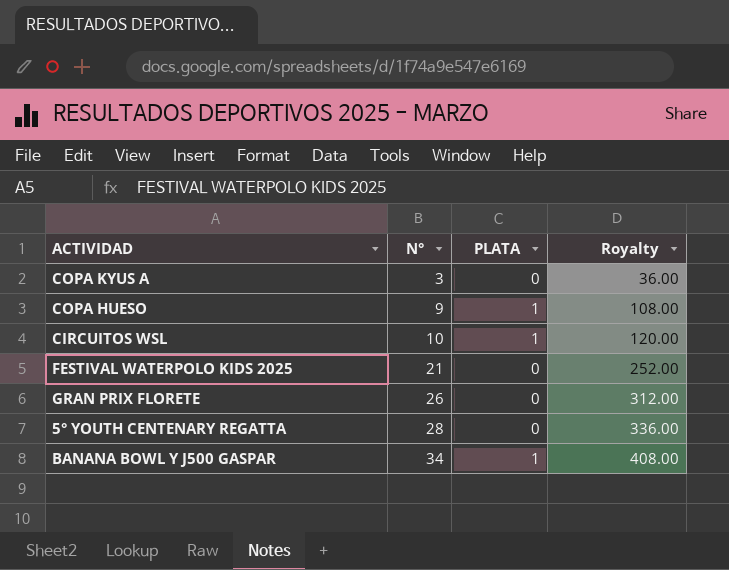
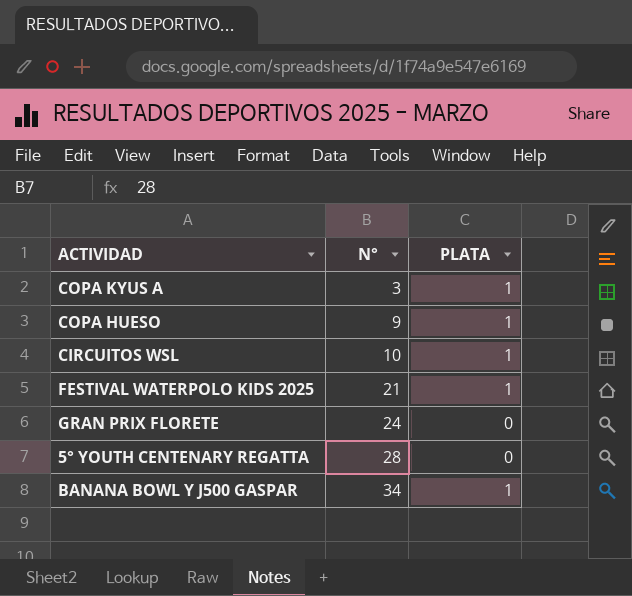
column Royalty | formula: [N°] * 12 -> none
COPA KYUS A | PLATA: 0 -> 1
FESTIVAL WATERPOLO KIDS 2025 | PLATA: 0 -> 1
GRAN PRIX FLORETE | N°: 26 -> 24

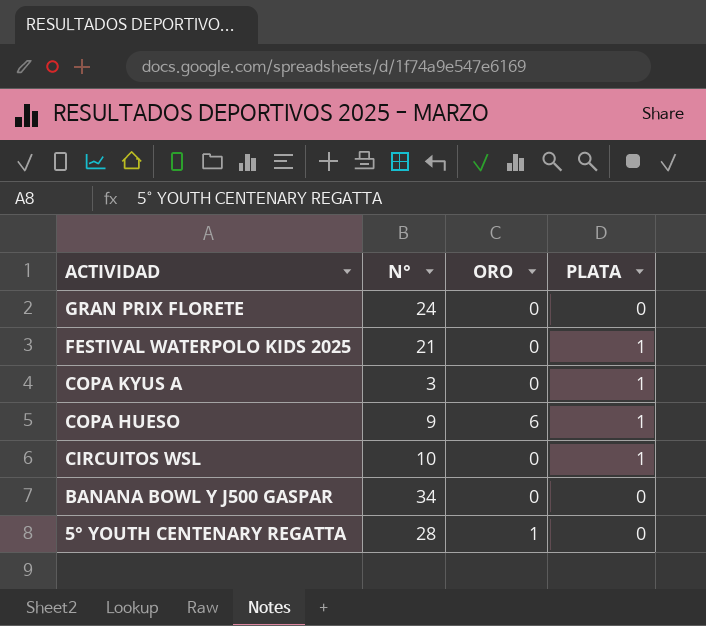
row order: N° ascending -> ACTIVIDAD descending
column ORO | position: none -> 3
BANANA BOWL Y J500 GASPAR | PLATA: 1 -> 0

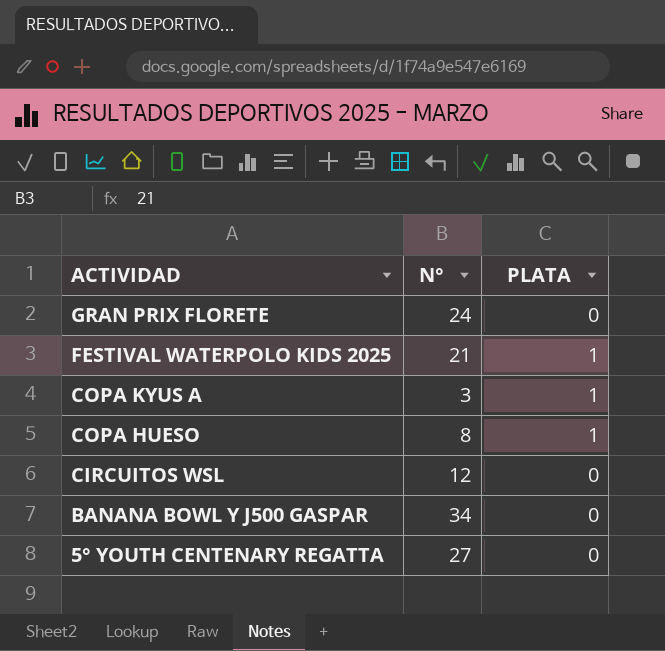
column ORO | position: 3 -> none
COPA HUESO | N°: 9 -> 8
CIRCUITOS WSL | N°: 10 -> 12
CIRCUITOS WSL | PLATA: 1 -> 0
5° YOUTH CENTENARY REGATTA | N°: 28 -> 27

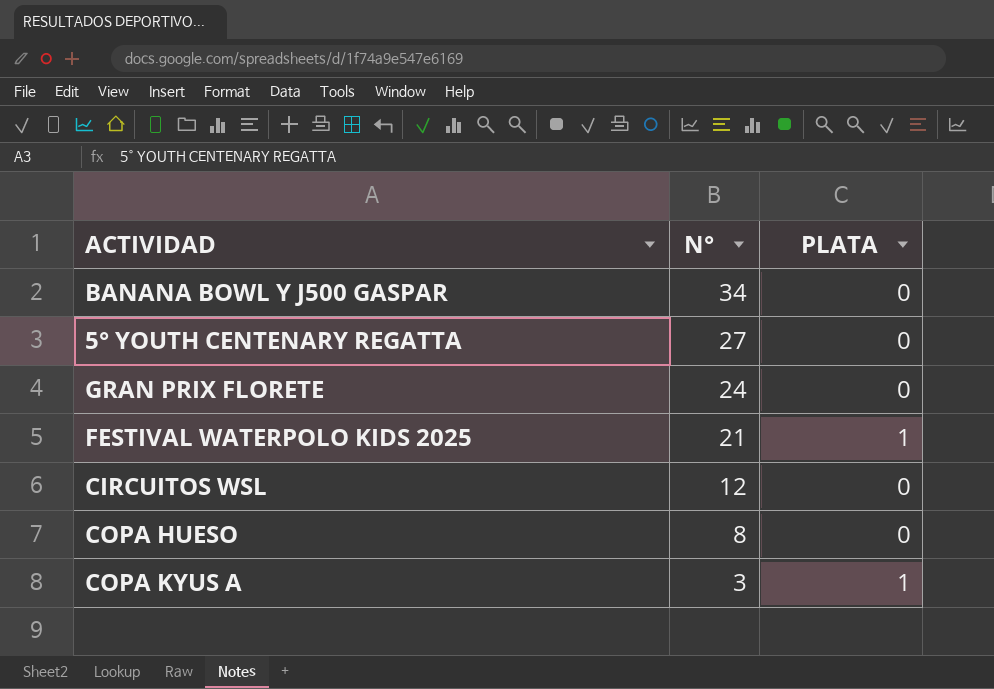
row order: ACTIVIDAD descending -> N° descending
COPA HUESO | PLATA: 1 -> 0

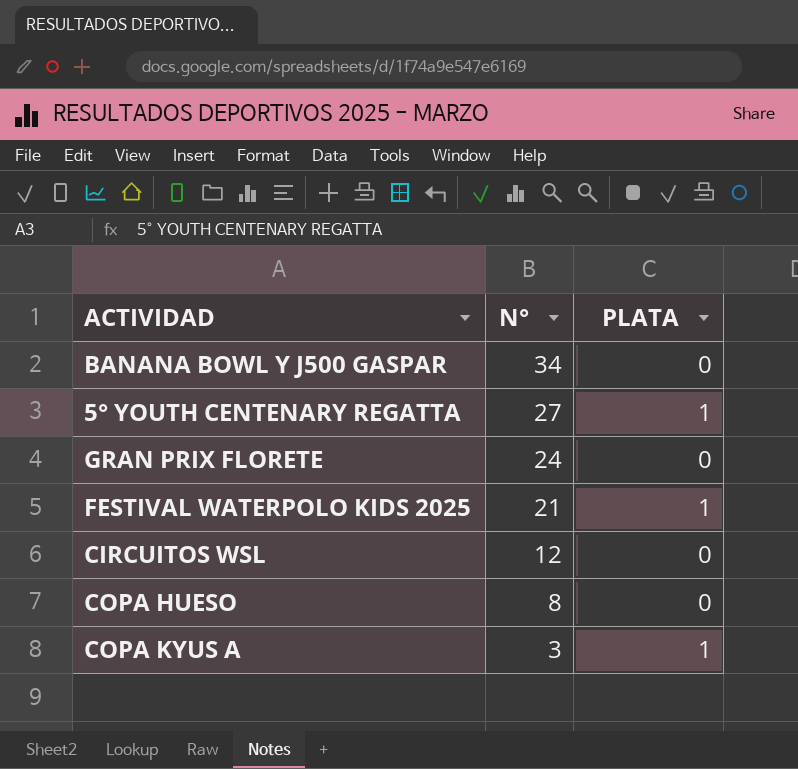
5° YOUTH CENTENARY REGATTA | PLATA: 0 -> 1

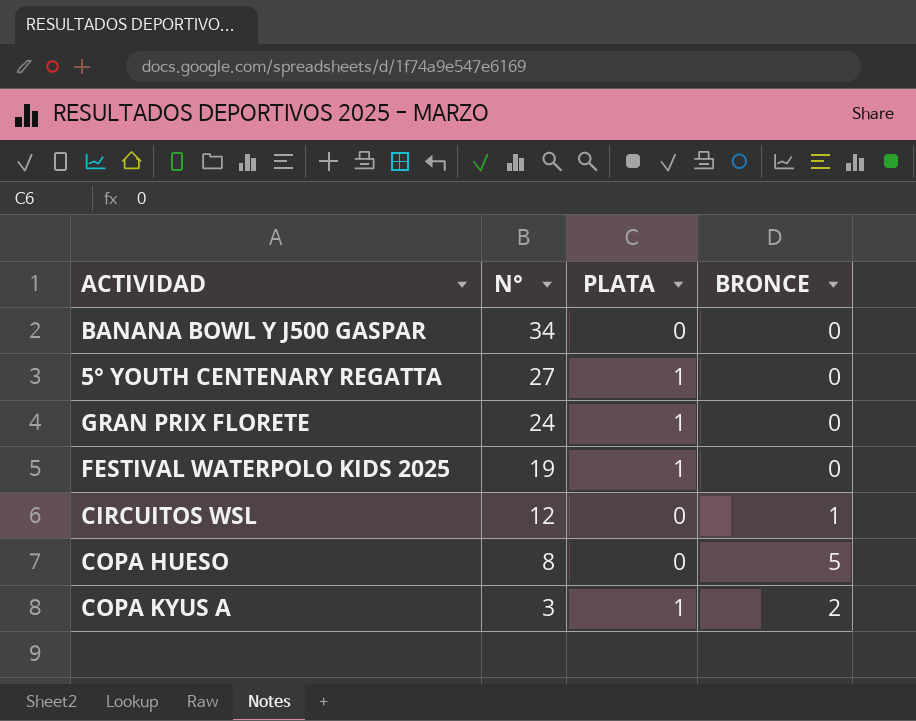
column BRONCE | position: none -> 4
GRAN PRIX FLORETE | PLATA: 0 -> 1
FESTIVAL WATERPOLO KIDS 2025 | N°: 21 -> 19

